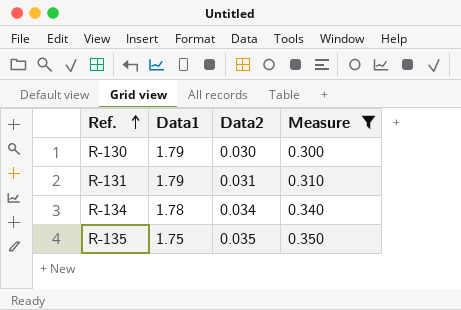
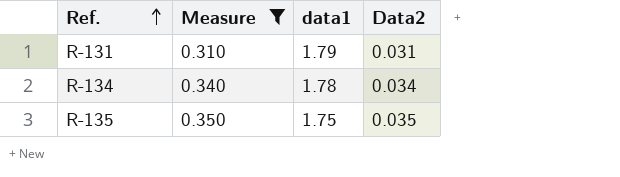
column Measure | position: 4 -> 2
column name: Data1 -> data1
row R-130: 1.79 | 0.030 | 0.300 -> none

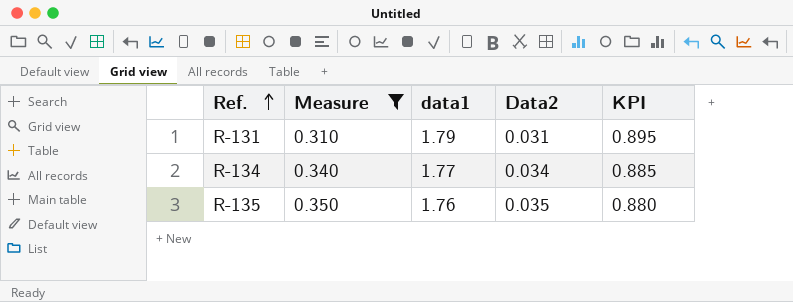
column KPI | formula: none -> [data1] * 0.5
R-134 | data1: 1.78 -> 1.77
R-135 | data1: 1.75 -> 1.76

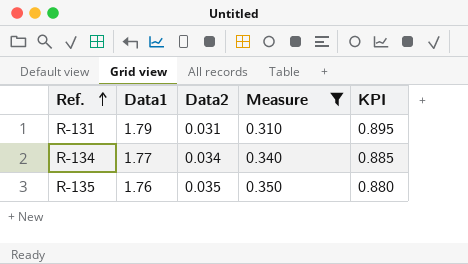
column name: data1 -> Data1
column Measure | position: 2 -> 4

